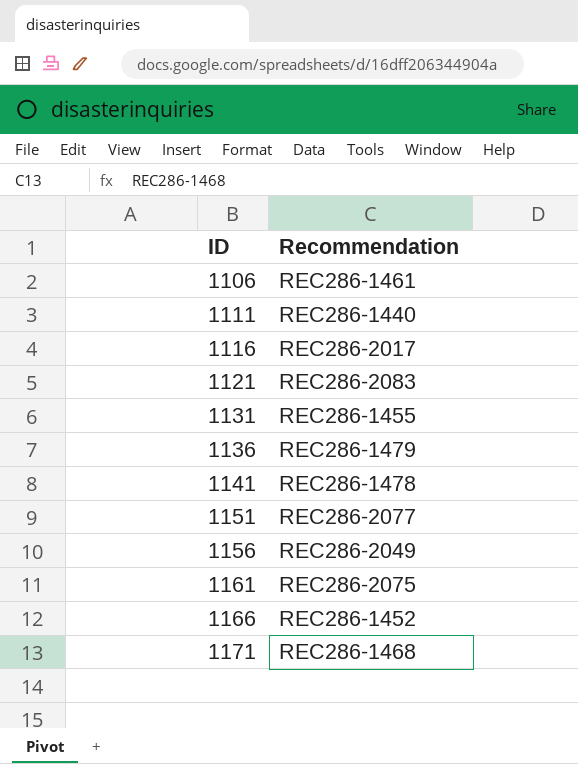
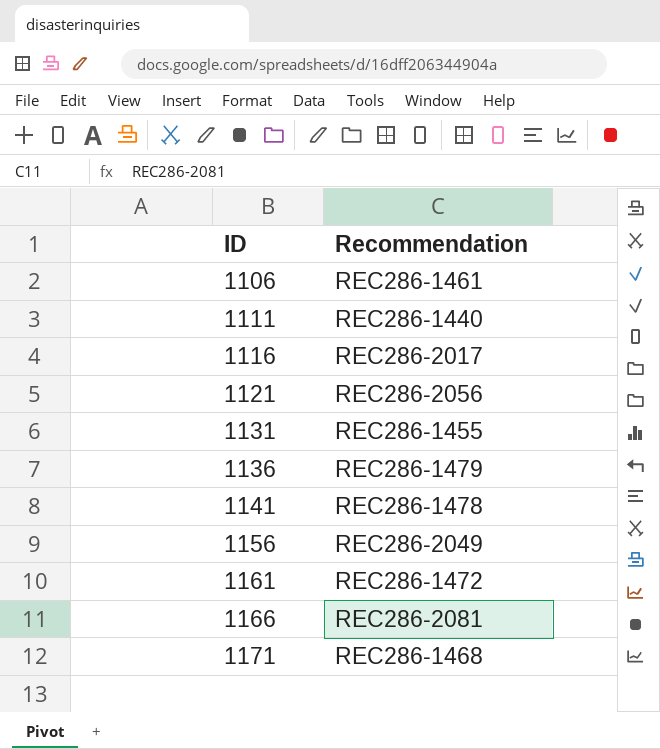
row 1151: REC286-2077 -> none
1121 | Recommendation: REC286-2083 -> REC286-2056
1161 | Recommendation: REC286-2075 -> REC286-1472
1166 | Recommendation: REC286-1452 -> REC286-2081

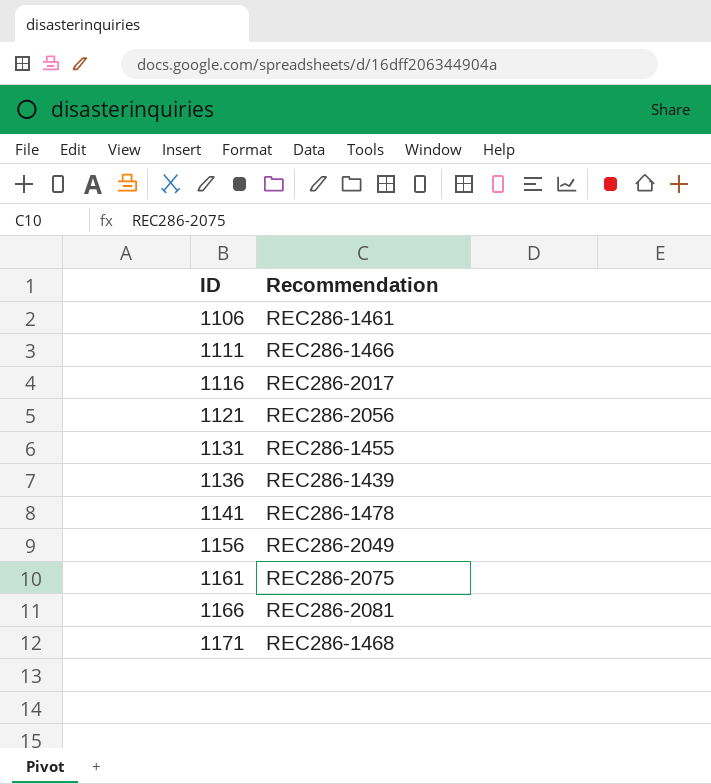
1111 | Recommendation: REC286-1440 -> REC286-1466
1136 | Recommendation: REC286-1479 -> REC286-1439
1161 | Recommendation: REC286-1472 -> REC286-2075

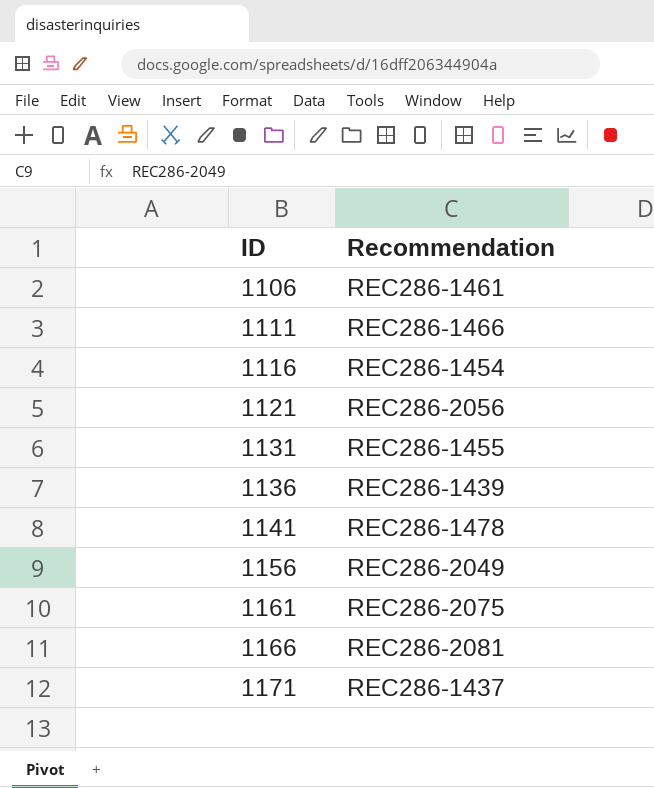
1116 | Recommendation: REC286-2017 -> REC286-1454
1171 | Recommendation: REC286-1468 -> REC286-1437

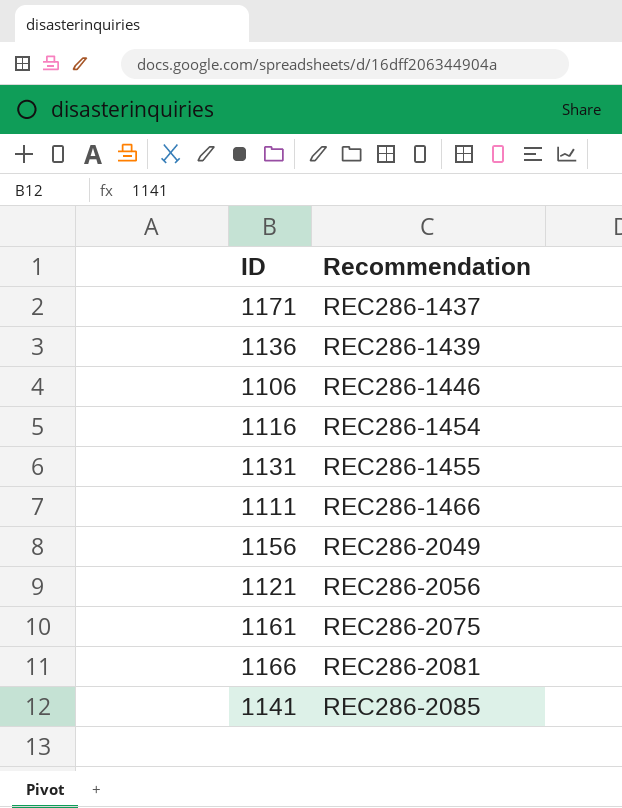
row order: ID ascending -> Recommendation ascending
1106 | Recommendation: REC286-1461 -> REC286-1446
1141 | Recommendation: REC286-1478 -> REC286-2085

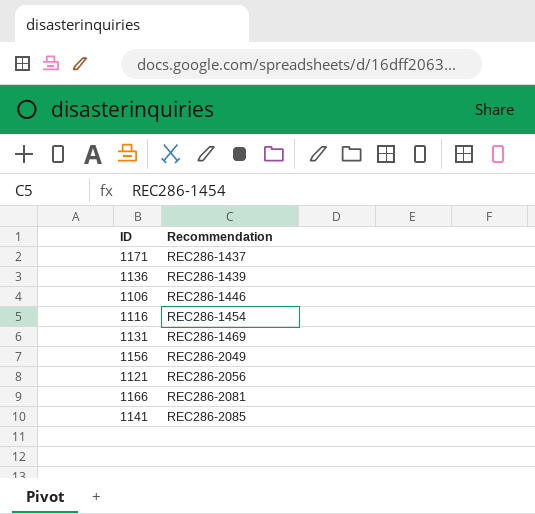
row 1111: REC286-1466 -> none
row 1161: REC286-2075 -> none
1131 | Recommendation: REC286-1455 -> REC286-1469

